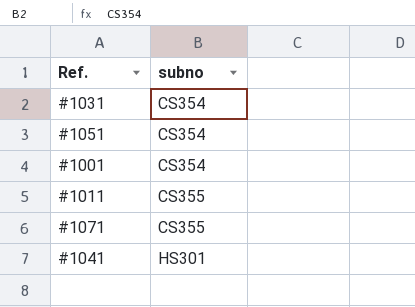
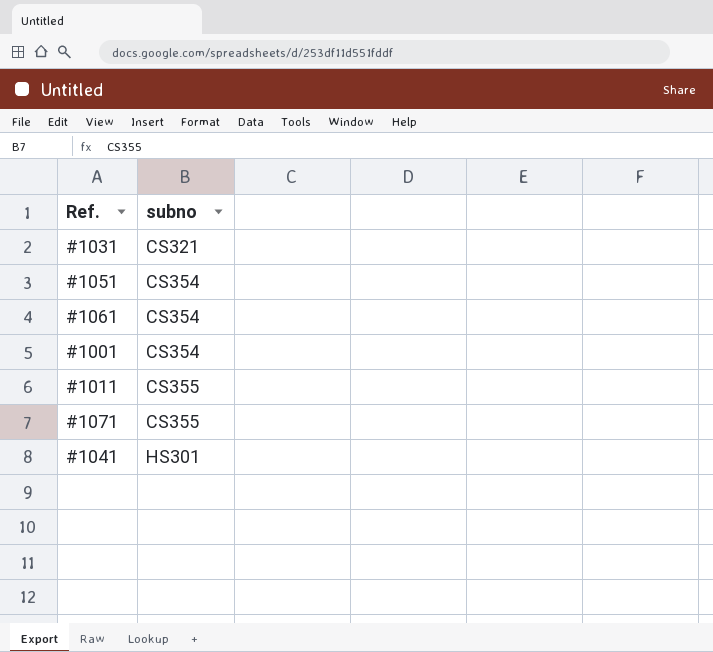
#1031 | subno: CS354 -> CS321
row #1061: none -> CS354

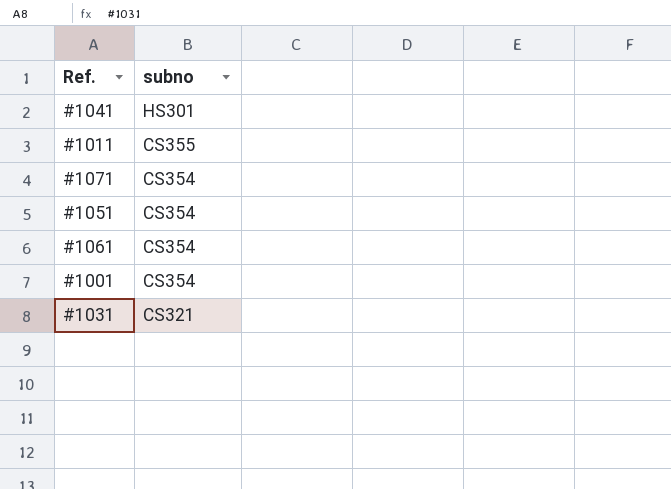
row order: subno ascending -> subno descending
#1071 | subno: CS355 -> CS354

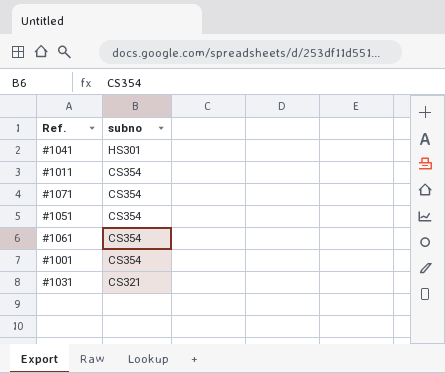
#1011 | subno: CS355 -> CS354

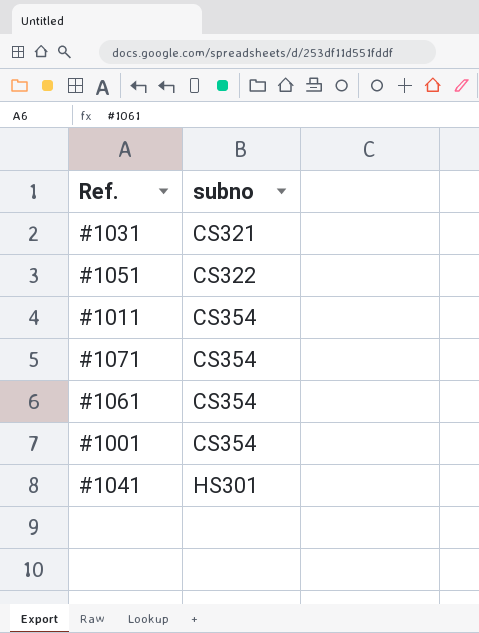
row order: subno descending -> subno ascending
#1051 | subno: CS354 -> CS322

